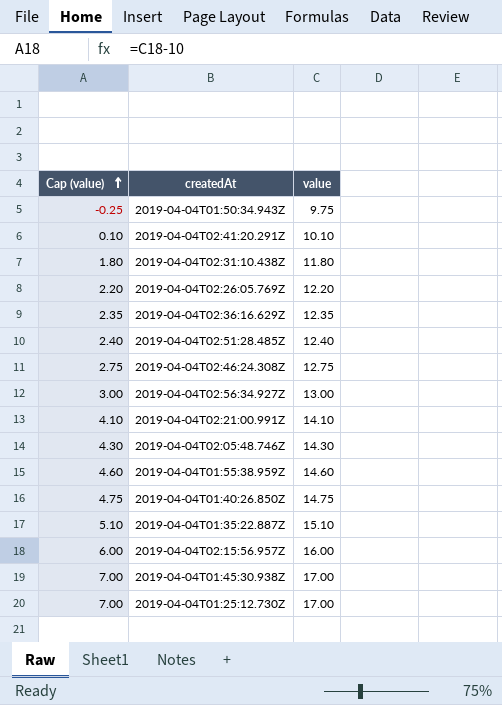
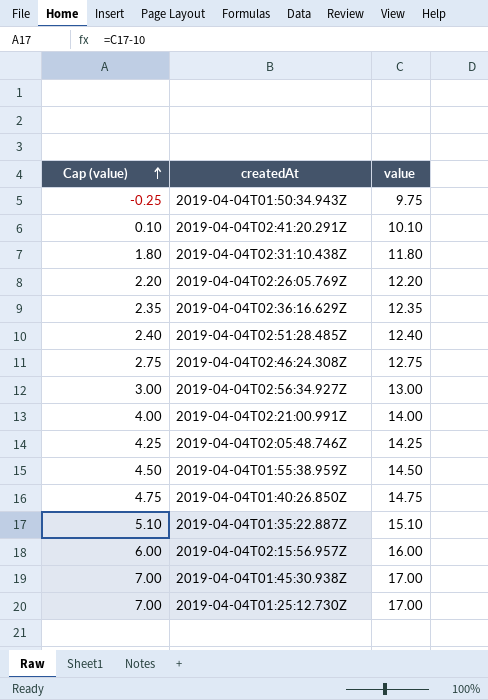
2019-04-04T02:21:00.991Z | Cap (value): 4.10 -> 4.00
2019-04-04T02:21:00.991Z | value: 14.10 -> 14.00
2019-04-04T02:05:48.746Z | Cap (value): 4.30 -> 4.25
2019-04-04T02:05:48.746Z | value: 14.30 -> 14.25
2019-04-04T01:55:38.959Z | Cap (value): 4.60 -> 4.50
2019-04-04T01:55:38.959Z | value: 14.60 -> 14.50

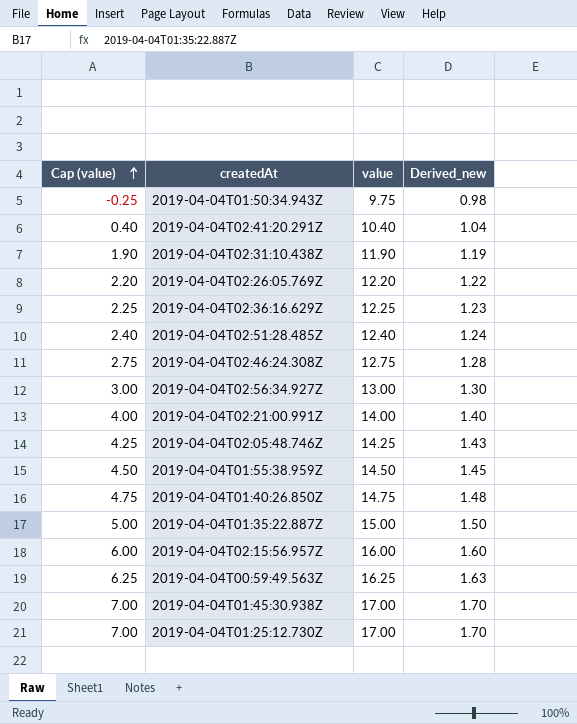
column Derived_new | formula: none -> [value] * 0.1
2019-04-04T02:41:20.291Z | Cap (value): 0.10 -> 0.40
2019-04-04T02:41:20.291Z | value: 10.10 -> 10.40
2019-04-04T02:31:10.438Z | Cap (value): 1.80 -> 1.90
2019-04-04T02:31:10.438Z | value: 11.80 -> 11.90
2019-04-04T02:36:16.629Z | Cap (value): 2.35 -> 2.25
2019-04-04T02:36:16.629Z | value: 12.35 -> 12.25
2019-04-04T01:35:22.887Z | Cap (value): 5.10 -> 5.00
2019-04-04T01:35:22.887Z | value: 15.10 -> 15.00
row 2019-04-04T00:59:49.563Z: none -> 6.25 | 16.25 | 1.63

